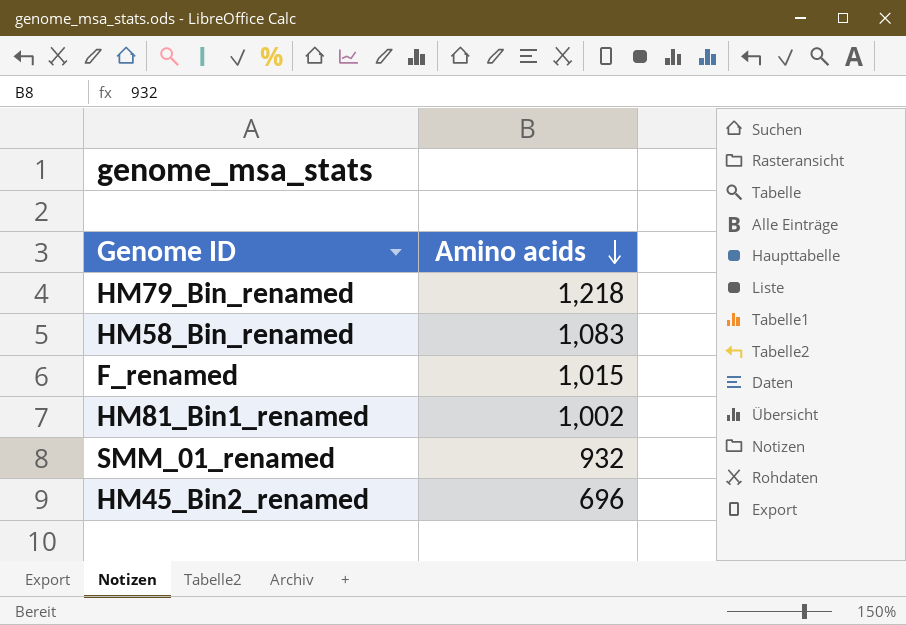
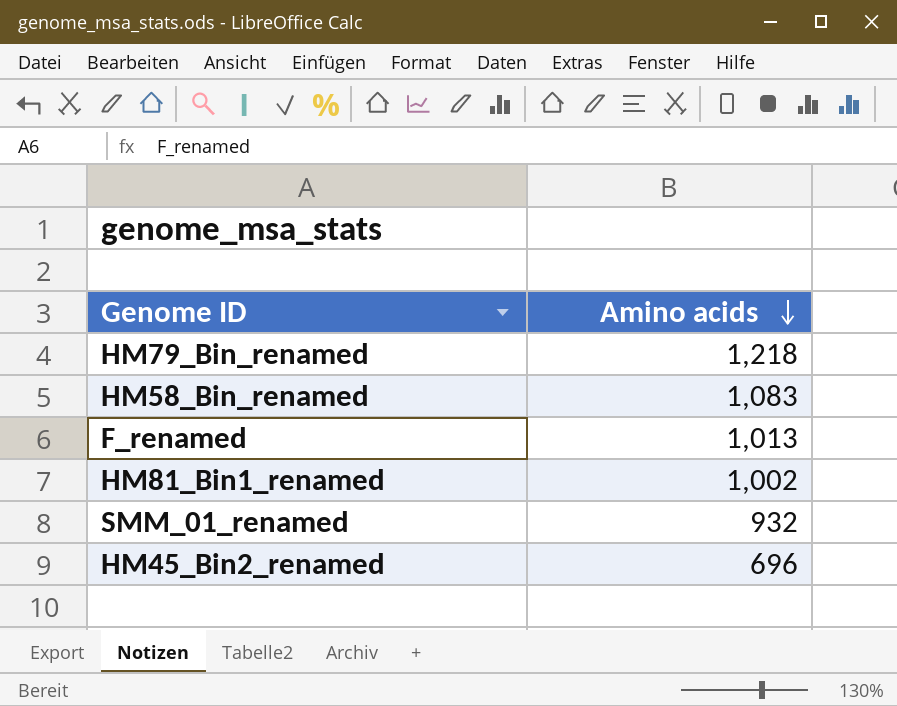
F_renamed | Amino acids: 1,015 -> 1,013

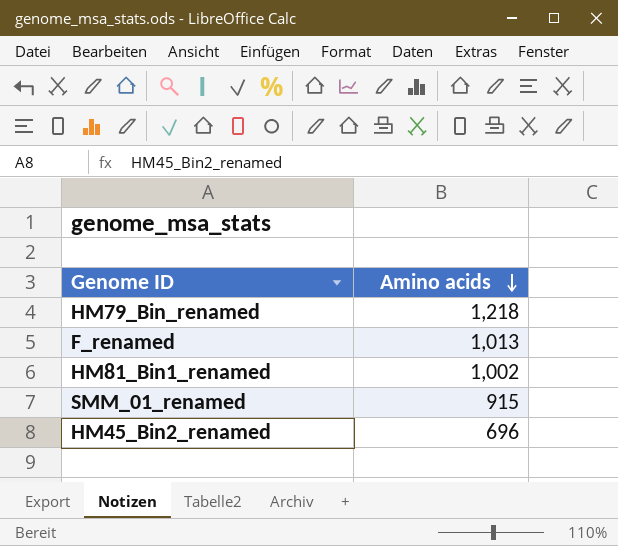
row HM58_Bin_renamed: 1,083 -> none
SMM_01_renamed | Amino acids: 932 -> 915

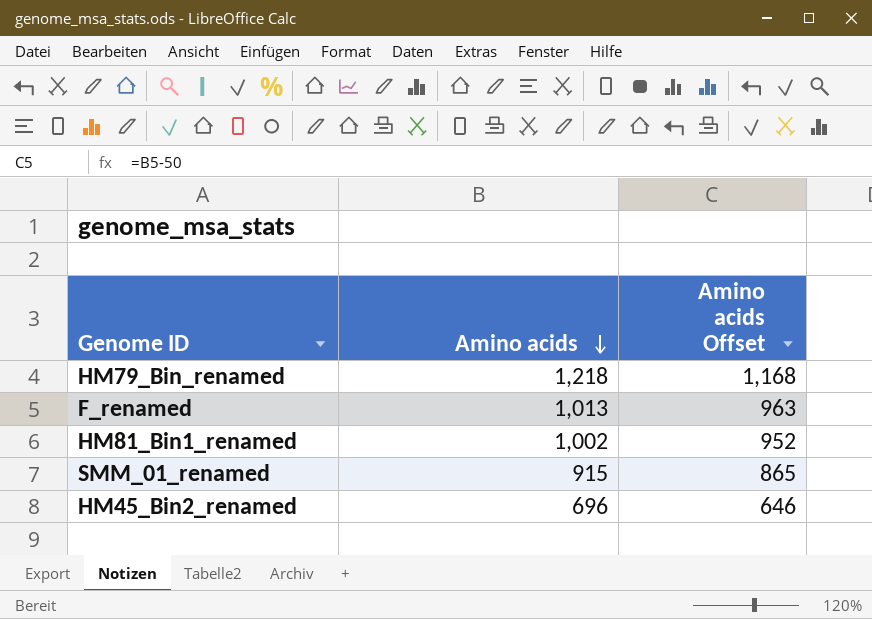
column Amino acids Offset | formula: none -> [Amino acids] - 50

